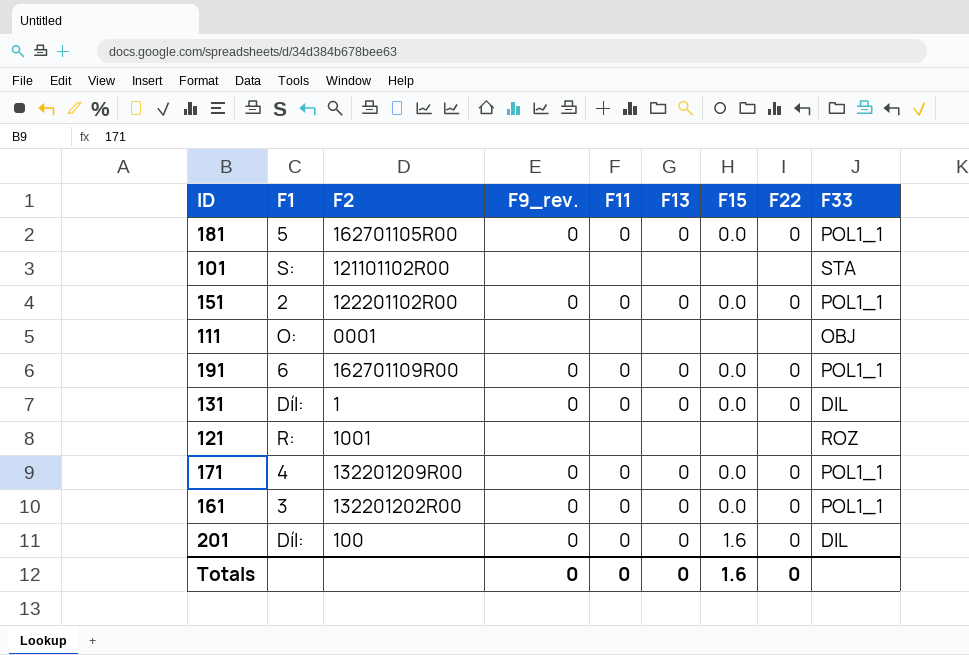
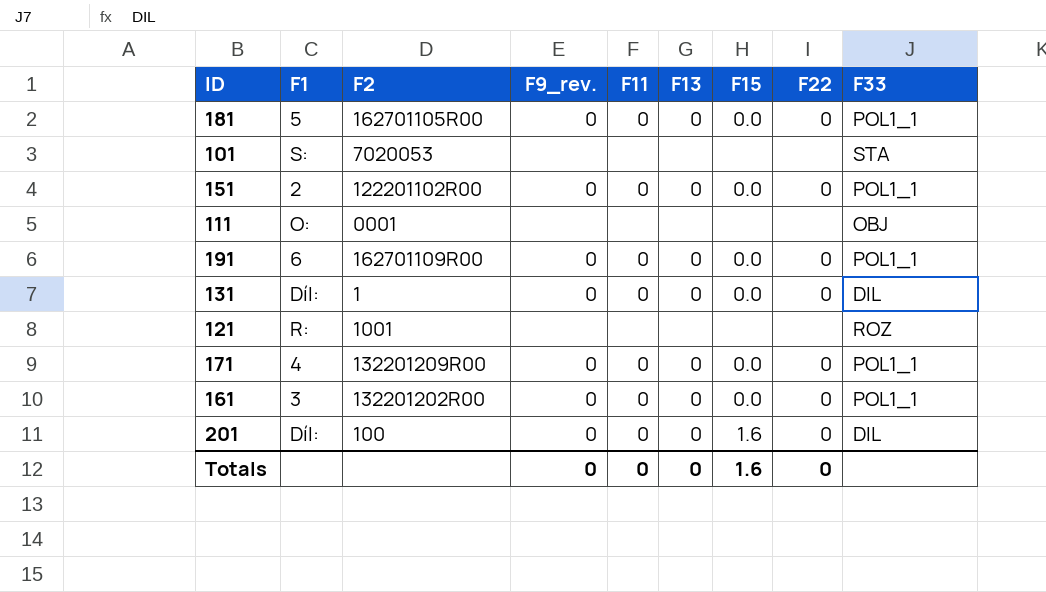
101 | F2: 121101102R00 -> 7020053

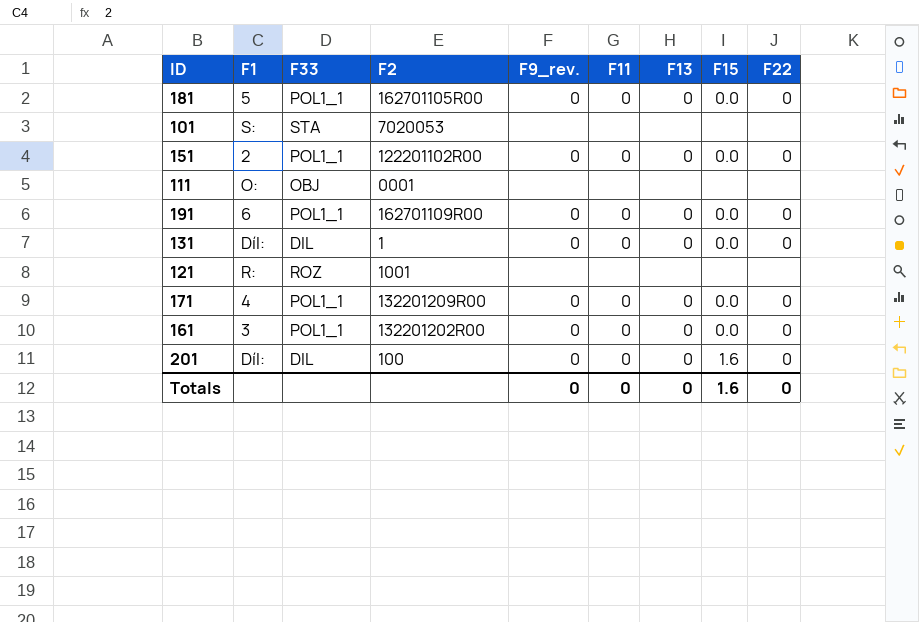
column F33 | position: 9 -> 3

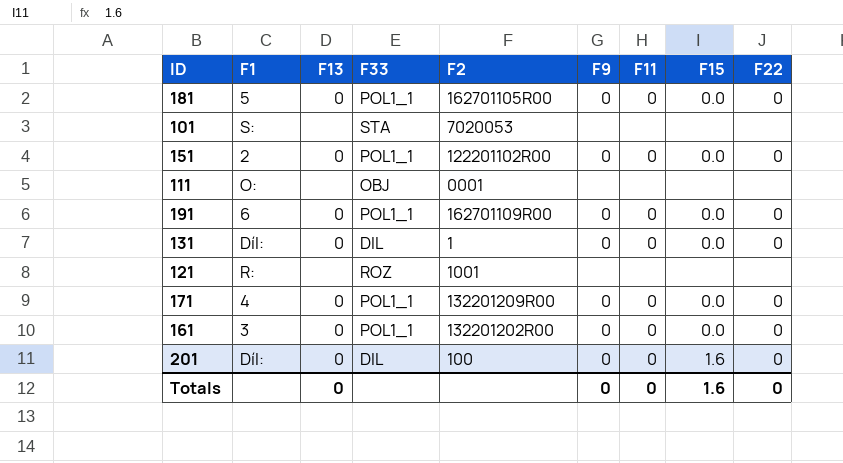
column F13 | position: 7 -> 3
column name: F9_rev. -> F9

